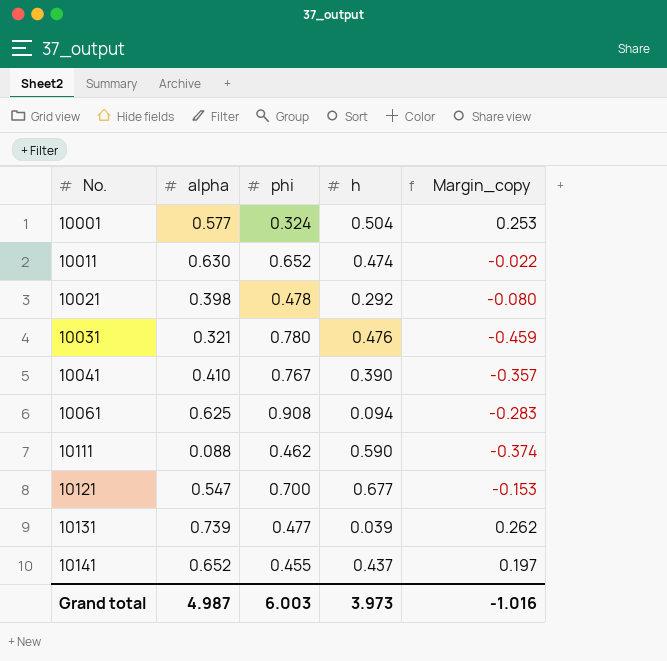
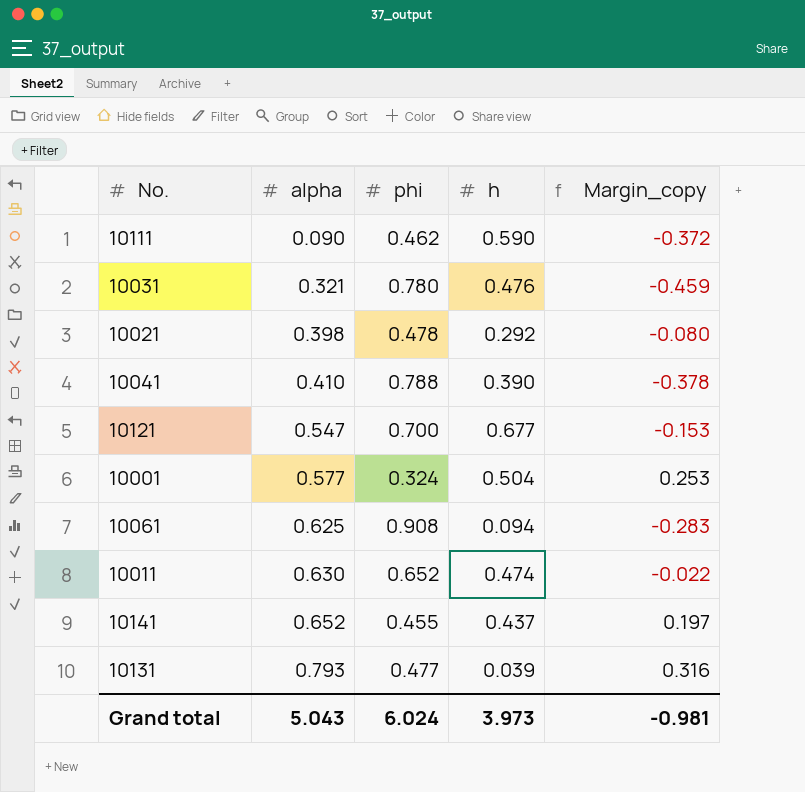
row order: No. ascending -> alpha ascending
10111 | alpha: 0.088 -> 0.090
10111 | Margin_copy: -0.374 -> -0.372
10041 | phi: 0.767 -> 0.788
10041 | Margin_copy: -0.357 -> -0.378
10131 | alpha: 0.739 -> 0.793
10131 | Margin_copy: 0.262 -> 0.316
Grand total | alpha: 4.987 -> 5.043
Grand total | phi: 6.003 -> 6.024
Grand total | Margin_copy: -1.016 -> -0.981

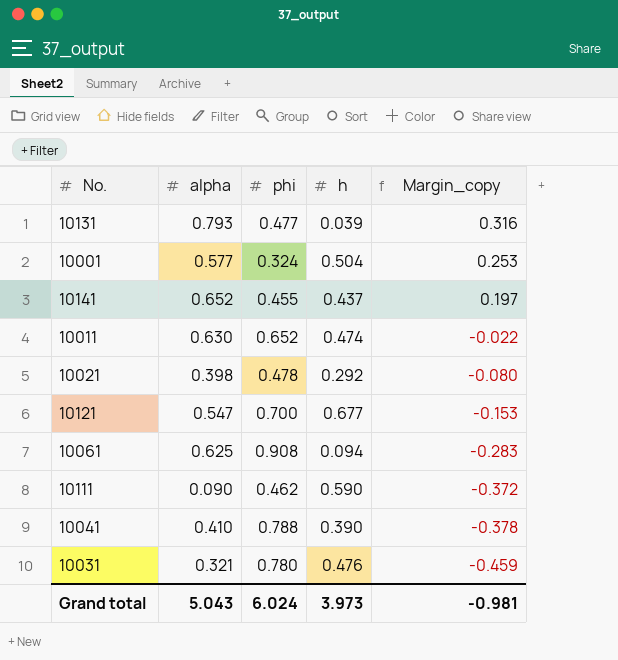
row order: alpha ascending -> Margin_copy descending

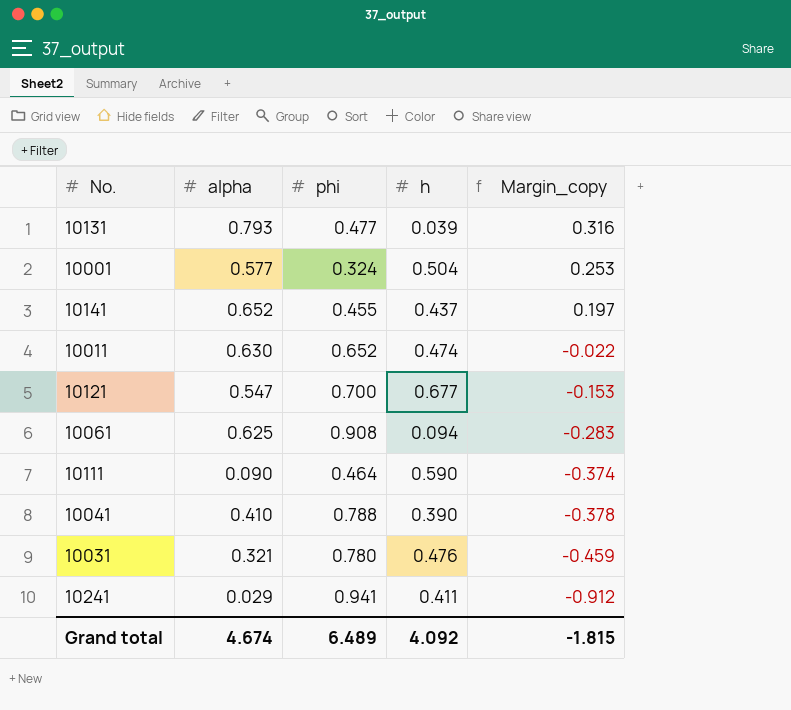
row 10021: 0.398 | 0.478 | 0.292 | -0.080 -> none
10111 | phi: 0.462 -> 0.464
10111 | Margin_copy: -0.372 -> -0.374
row 10241: none -> 0.029 | 0.941 | 0.411 | -0.912
Grand total | alpha: 5.043 -> 4.674
Grand total | phi: 6.024 -> 6.489
Grand total | h: 3.973 -> 4.092
Grand total | Margin_copy: -0.981 -> -1.815

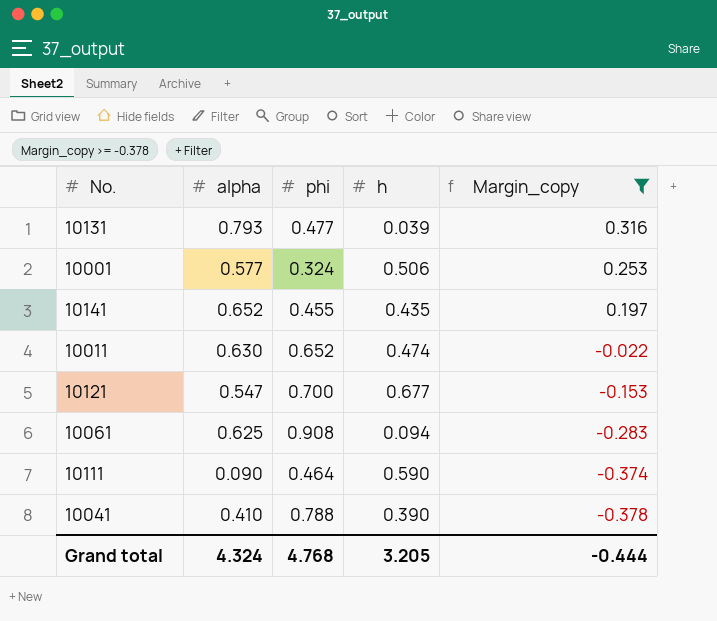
filter: none -> Margin_copy >= -0.378
10001 | h: 0.504 -> 0.506
10141 | h: 0.437 -> 0.435
Grand total | alpha: 4.674 -> 4.324
Grand total | phi: 6.489 -> 4.768
Grand total | h: 4.092 -> 3.205
Grand total | Margin_copy: -1.815 -> -0.444

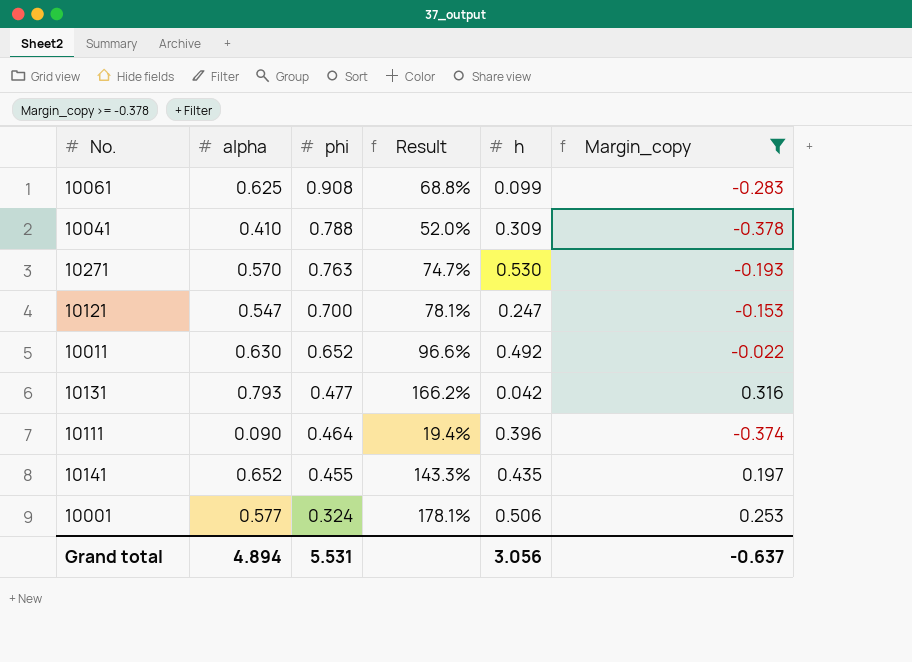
row order: Margin_copy descending -> phi descending
column Result | formula: none -> [alpha] / [phi]
10061 | h: 0.094 -> 0.099
10041 | h: 0.390 -> 0.309
row 10271: none -> 0.570 | 0.763 | 74.7% | 0.530 | -0.193
10121 | h: 0.677 -> 0.247
10011 | h: 0.474 -> 0.492
10131 | h: 0.039 -> 0.042
10111 | h: 0.590 -> 0.396
Grand total | alpha: 4.324 -> 4.894
Grand total | phi: 4.768 -> 5.531
Grand total | h: 3.205 -> 3.056
Grand total | Margin_copy: -0.444 -> -0.637

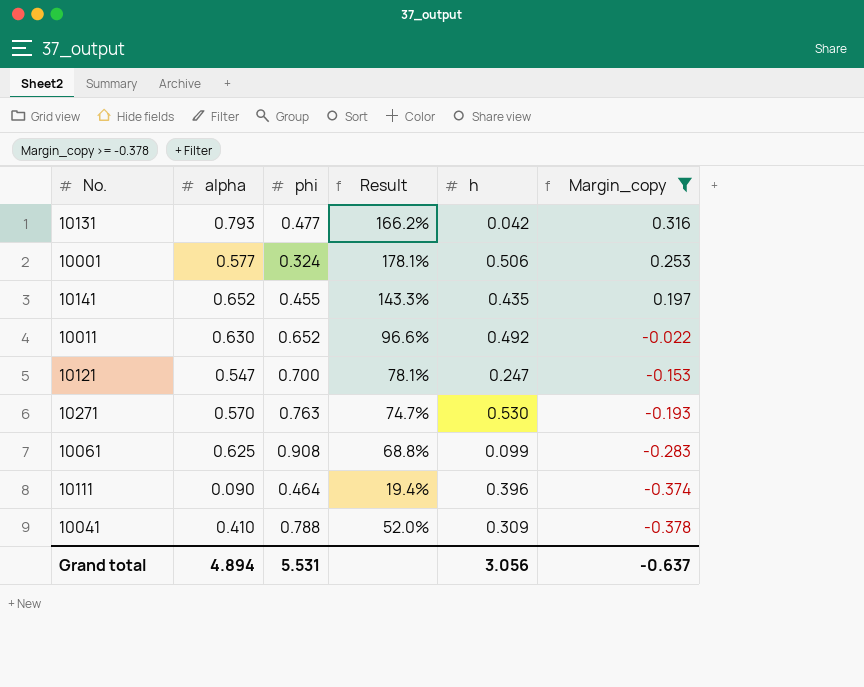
row order: phi descending -> Margin_copy descending

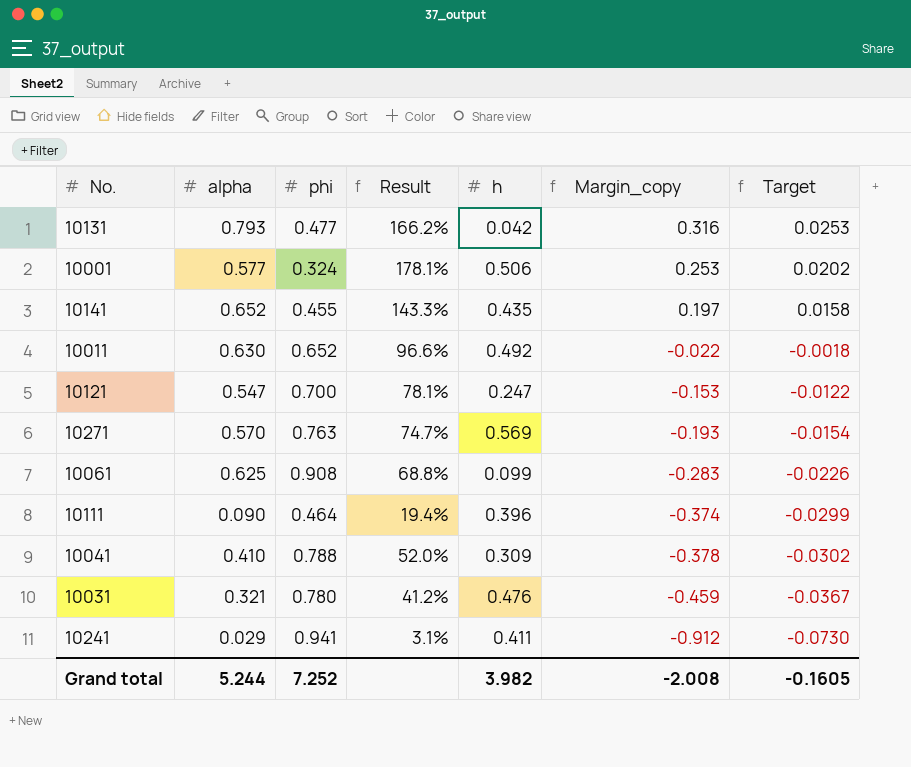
filter: Margin_copy >= -0.378 -> none
column Target | formula: none -> [Margin_copy] * 0.08
10271 | h: 0.530 -> 0.569
Grand total | alpha: 4.894 -> 5.244
Grand total | phi: 5.531 -> 7.252
Grand total | h: 3.056 -> 3.982
Grand total | Margin_copy: -0.637 -> -2.008

